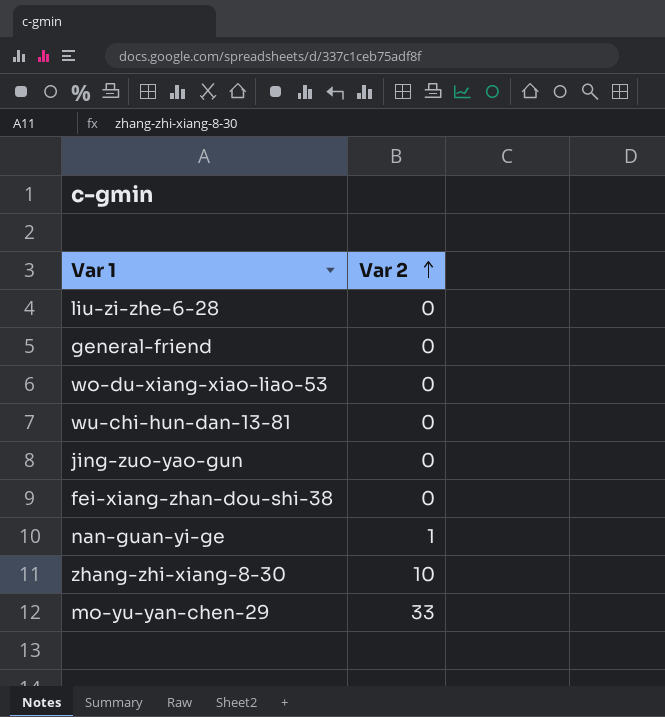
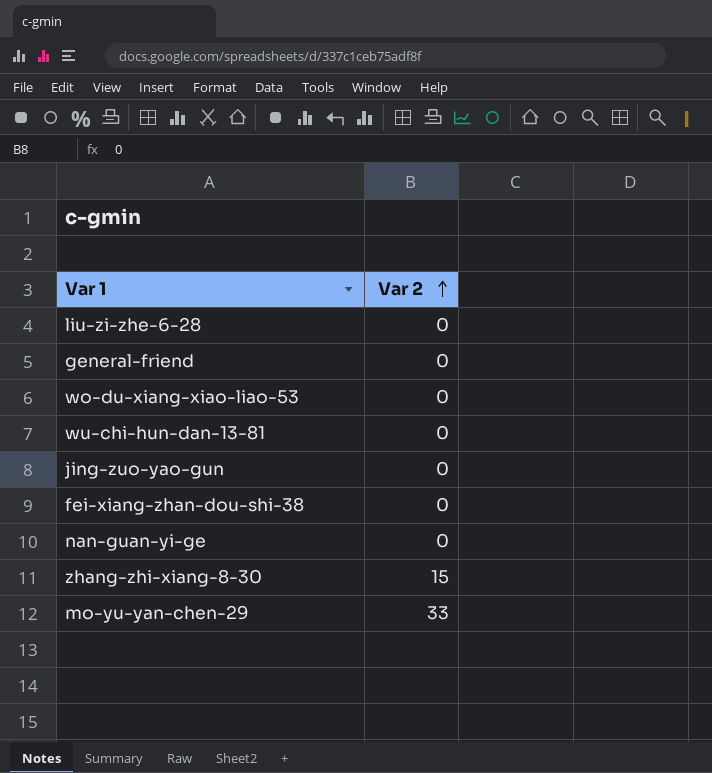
nan-guan-yi-ge | Var 2: 1 -> 0
zhang-zhi-xiang-8-30 | Var 2: 10 -> 15

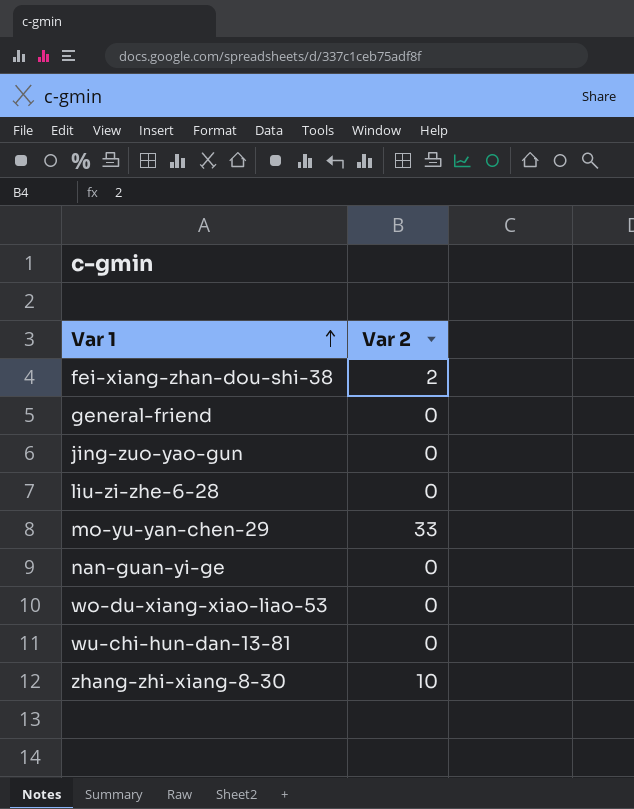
row order: Var 2 ascending -> Var 1 ascending
fei-xiang-zhan-dou-shi-38 | Var 2: 0 -> 2
zhang-zhi-xiang-8-30 | Var 2: 15 -> 10

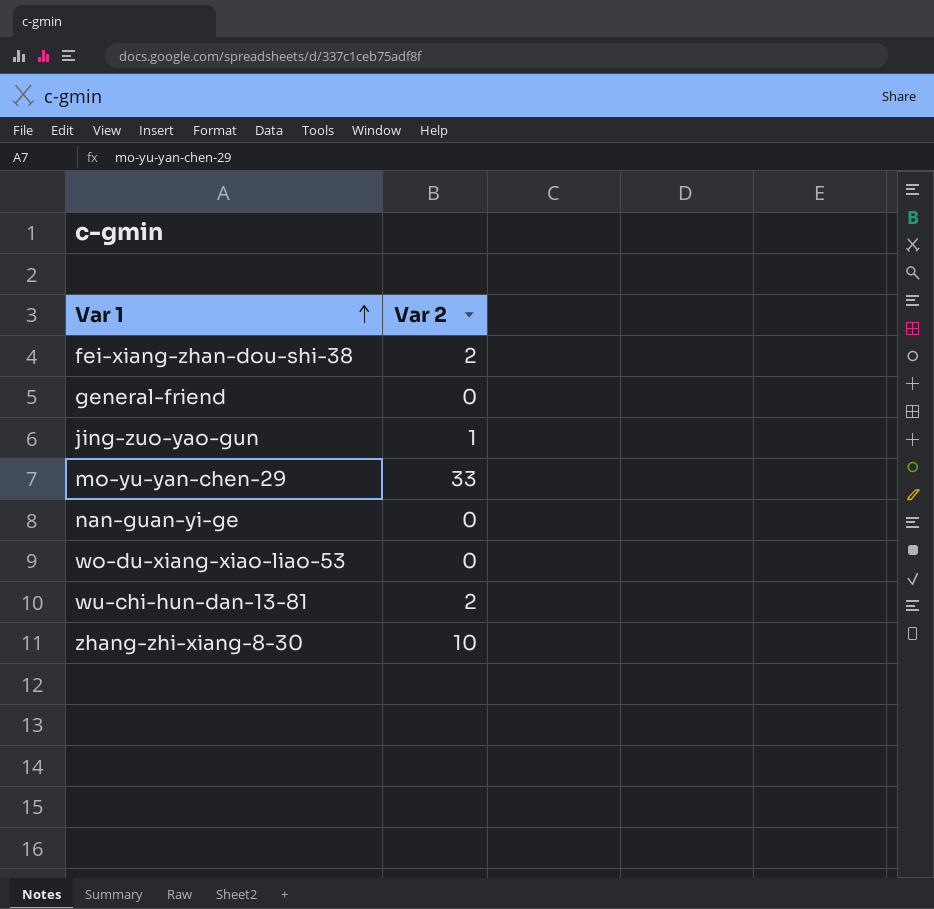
row liu-zi-zhe-6-28: 0 -> none
jing-zuo-yao-gun | Var 2: 0 -> 1
wu-chi-hun-dan-13-81 | Var 2: 0 -> 2

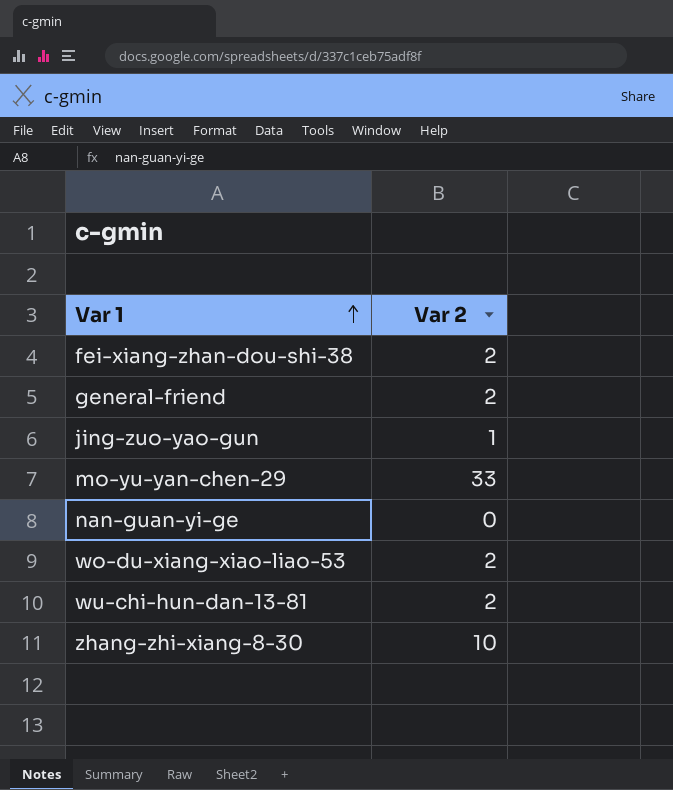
general-friend | Var 2: 0 -> 2
wo-du-xiang-xiao-liao-53 | Var 2: 0 -> 2

